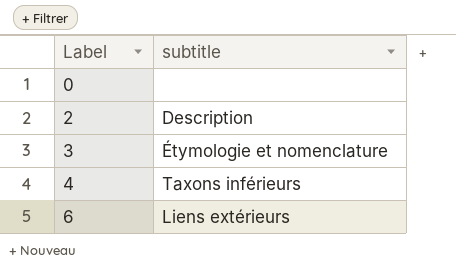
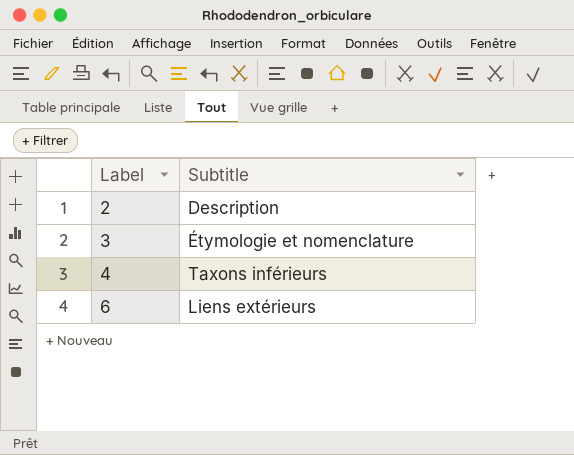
column name: subtitle -> Subtitle
row 0: none -> none

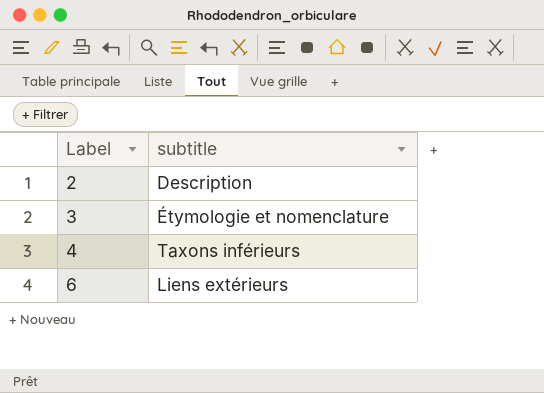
column name: Subtitle -> subtitle

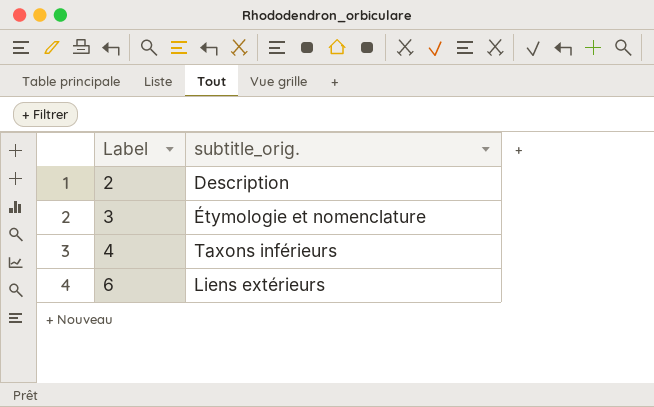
column name: subtitle -> subtitle_orig.

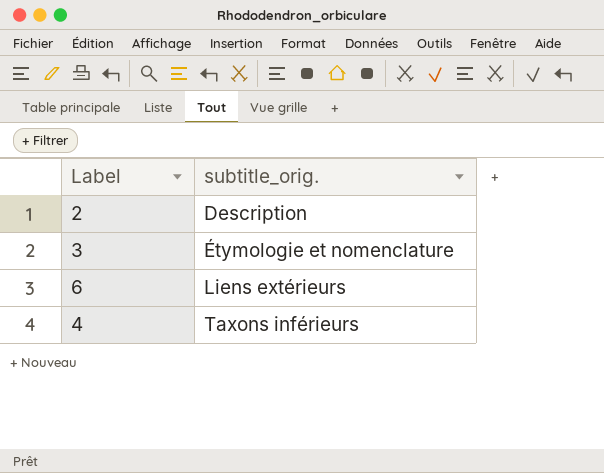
row order: Label ascending -> subtitle_orig. ascending

